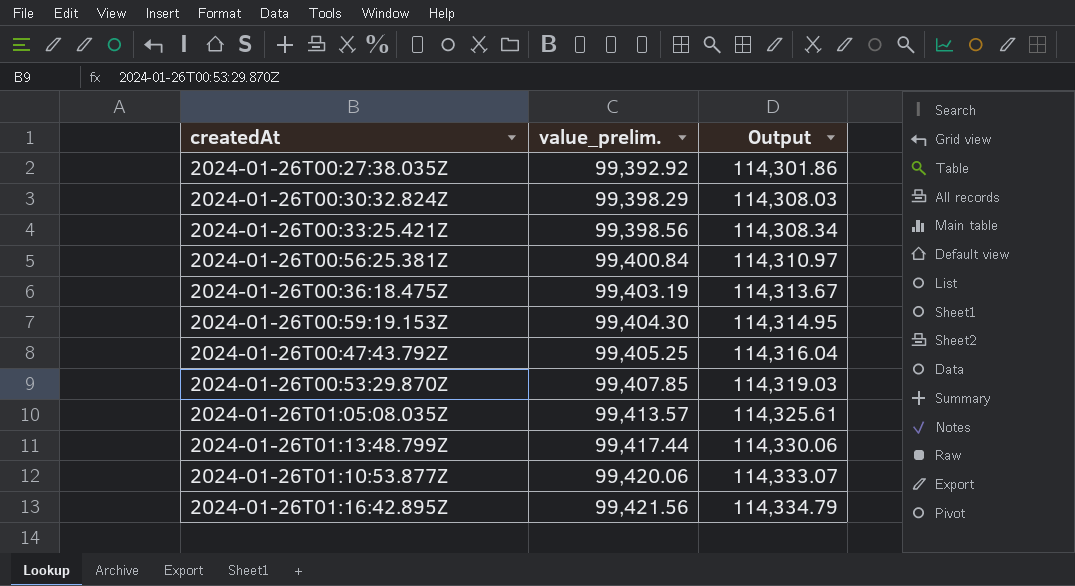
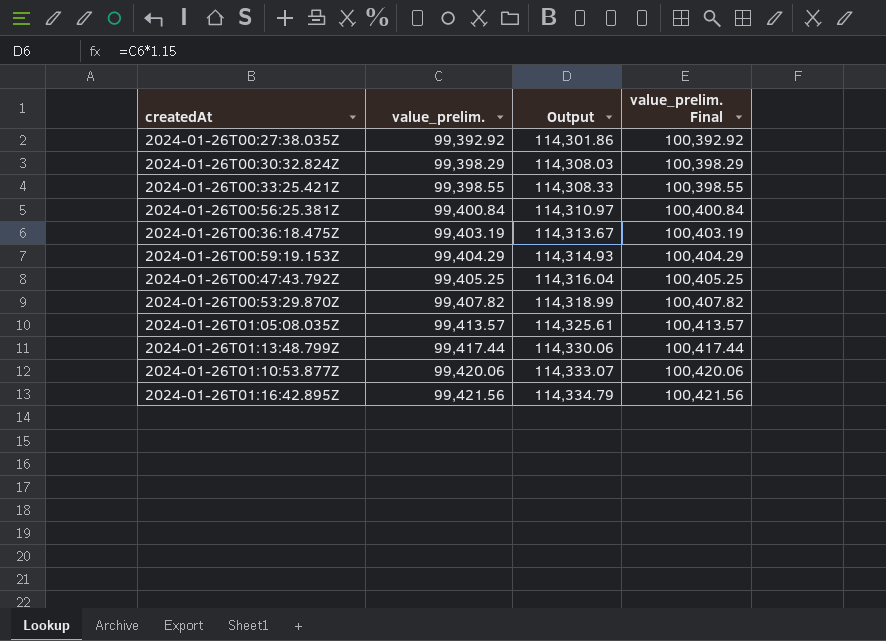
column value_prelim. Final | formula: none -> [value_prelim.] + 1000
2024-01-26T00:33:25.421Z | value_prelim.: 99,398.56 -> 99,398.55
2024-01-26T00:33:25.421Z | Output: 114,308.34 -> 114,308.33
2024-01-26T00:59:19.153Z | value_prelim.: 99,404.30 -> 99,404.29
2024-01-26T00:59:19.153Z | Output: 114,314.95 -> 114,314.93
2024-01-26T00:53:29.870Z | value_prelim.: 99,407.85 -> 99,407.82
2024-01-26T00:53:29.870Z | Output: 114,319.03 -> 114,318.99

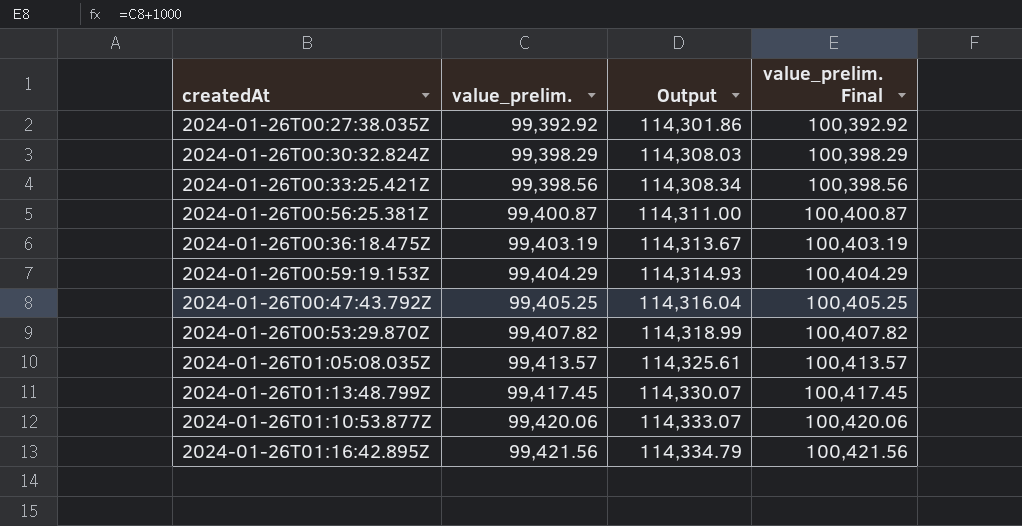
2024-01-26T00:33:25.421Z | value_prelim.: 99,398.55 -> 99,398.56
2024-01-26T00:33:25.421Z | Output: 114,308.33 -> 114,308.34
2024-01-26T00:33:25.421Z | value_prelim. Final: 100,398.55 -> 100,398.56
2024-01-26T00:56:25.381Z | value_prelim.: 99,400.84 -> 99,400.87
2024-01-26T00:56:25.381Z | Output: 114,310.97 -> 114,311.00
2024-01-26T00:56:25.381Z | value_prelim. Final: 100,400.84 -> 100,400.87
2024-01-26T01:13:48.799Z | value_prelim.: 99,417.44 -> 99,417.45
2024-01-26T01:13:48.799Z | Output: 114,330.06 -> 114,330.07
2024-01-26T01:13:48.799Z | value_prelim. Final: 100,417.44 -> 100,417.45

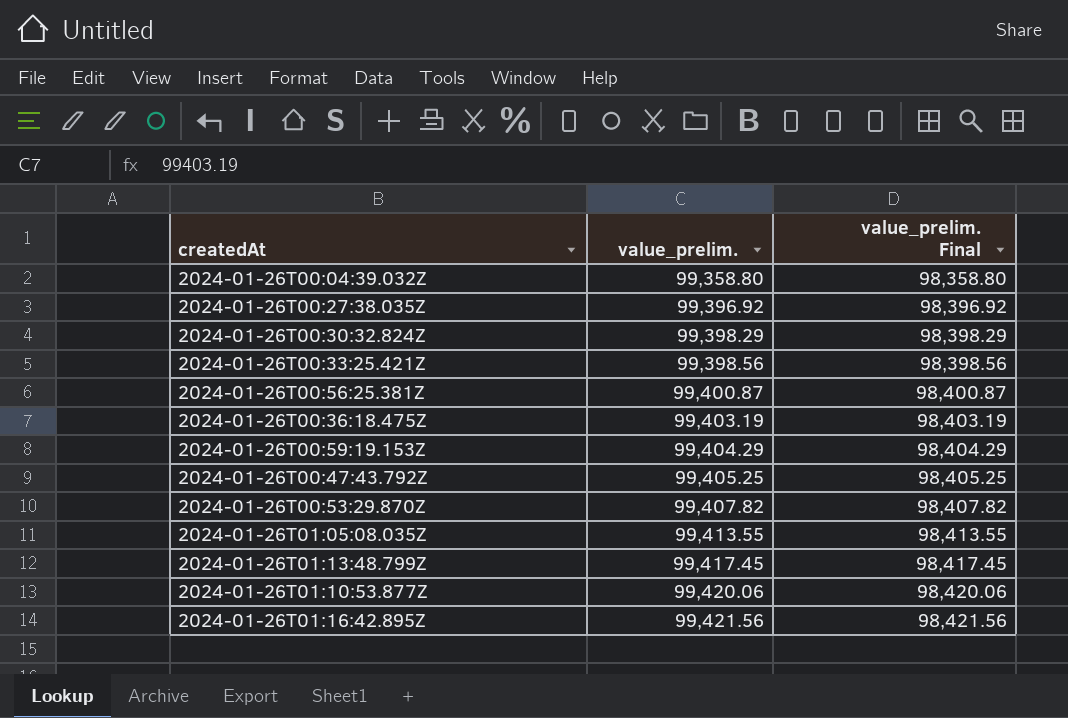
column Output | formula: [value_prelim.] * 1.15 -> none
column value_prelim. Final | formula: [value_prelim.] + 1000 -> [value_prelim.] - 1000
row 2024-01-26T00:04:39.032Z: none -> 99,358.80 | 98,358.80
2024-01-26T00:27:38.035Z | value_prelim.: 99,392.92 -> 99,396.92
2024-01-26T01:05:08.035Z | value_prelim.: 99,413.57 -> 99,413.55

